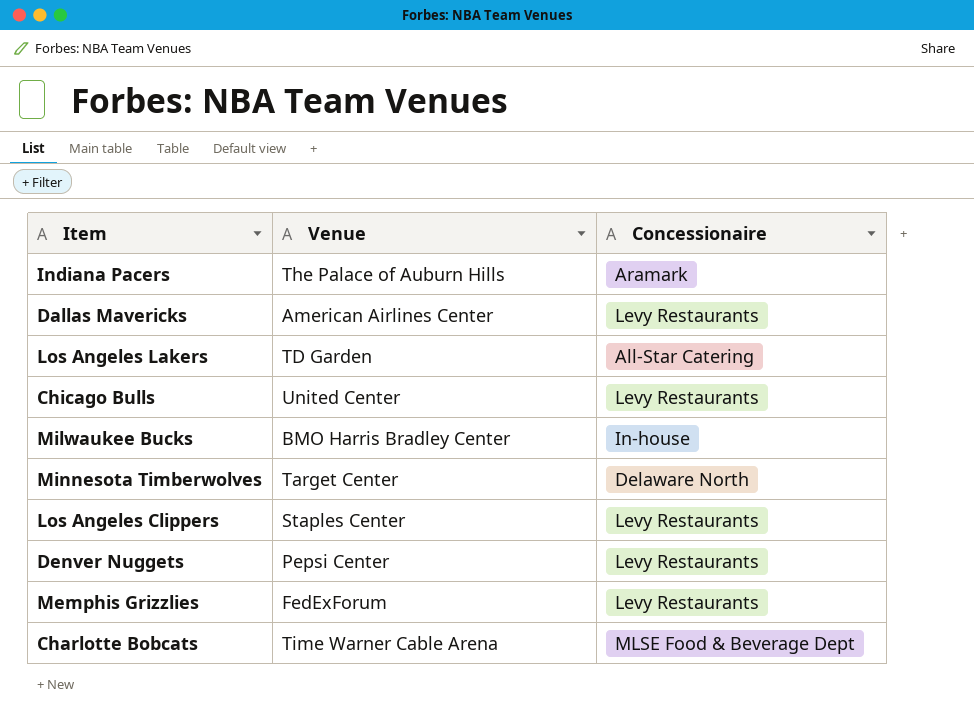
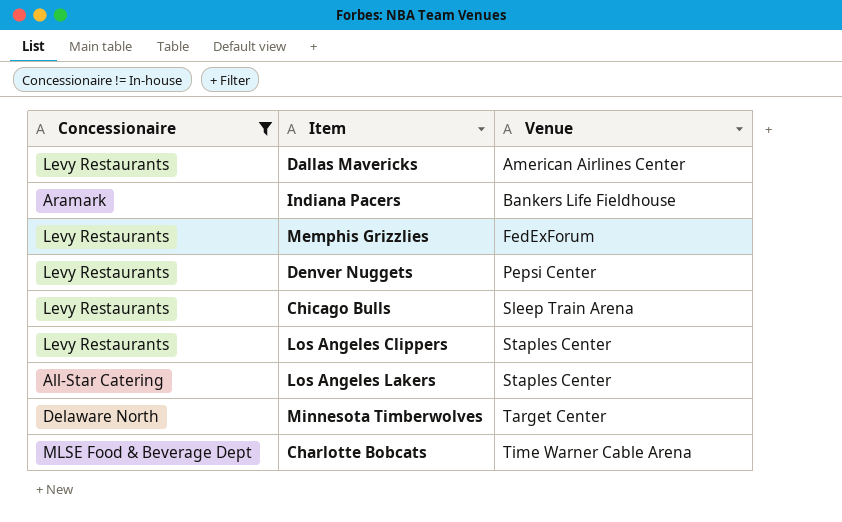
filter: none -> Concessionaire != In-house
row order: none -> Venue ascending
column Concessionaire | position: 3 -> 1
Indiana Pacers | Venue: The Palace of Auburn Hills -> Bankers Life Fieldhouse
Chicago Bulls | Venue: United Center -> Sleep Train Arena
Los Angeles Lakers | Venue: TD Garden -> Staples Center

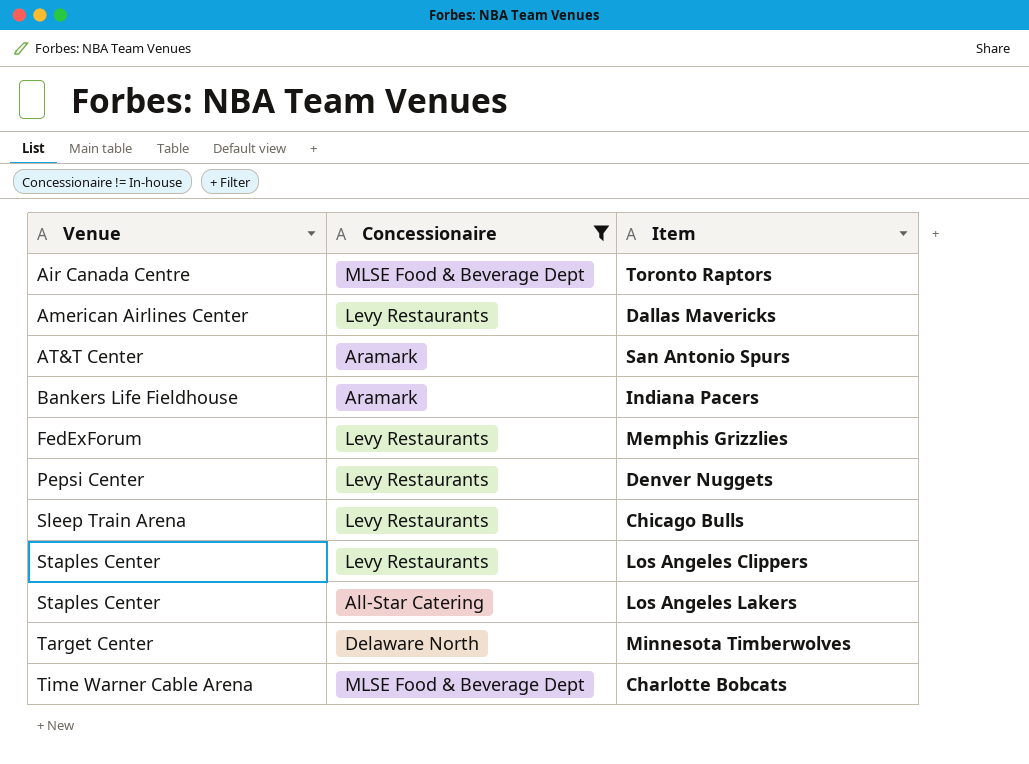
column Venue | position: 3 -> 1
row Toronto Raptors: none -> Air Canada Centre | MLSE Food & Beverage Dept
row San Antonio Spurs: none -> AT&T Center | Aramark

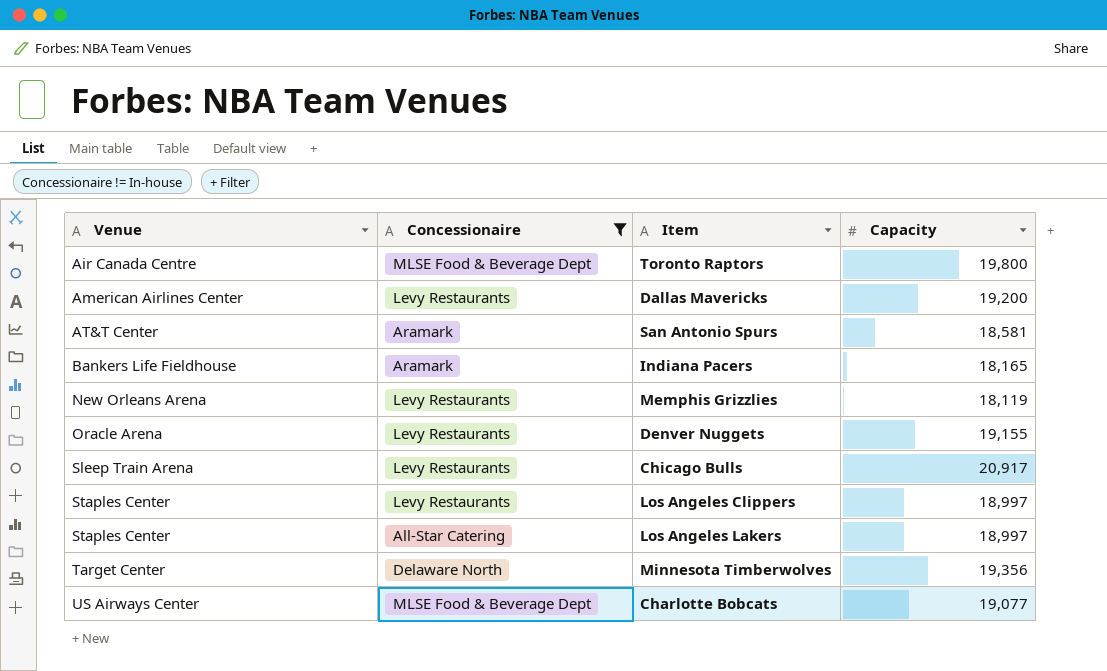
column Capacity | position: none -> 4
Memphis Grizzlies | Venue: FedExForum -> New Orleans Arena
Denver Nuggets | Venue: Pepsi Center -> Oracle Arena
Charlotte Bobcats | Venue: Time Warner Cable Arena -> US Airways Center

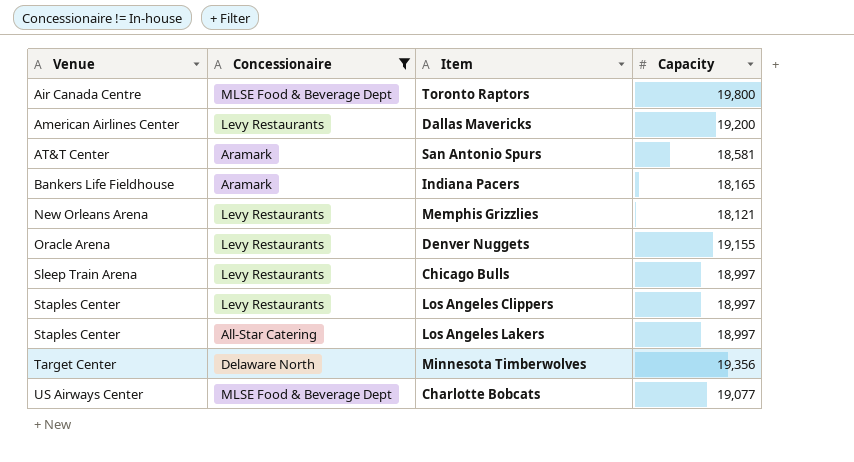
Memphis Grizzlies | Capacity: 18,119 -> 18,121
Chicago Bulls | Capacity: 20,917 -> 18,997

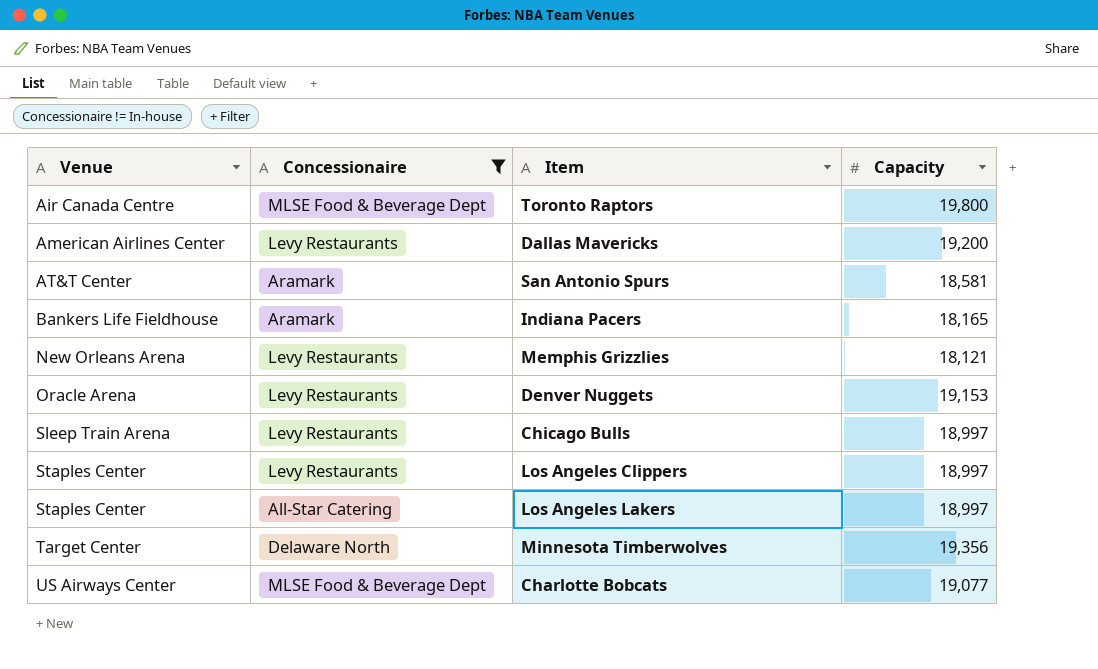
Denver Nuggets | Capacity: 19,155 -> 19,153

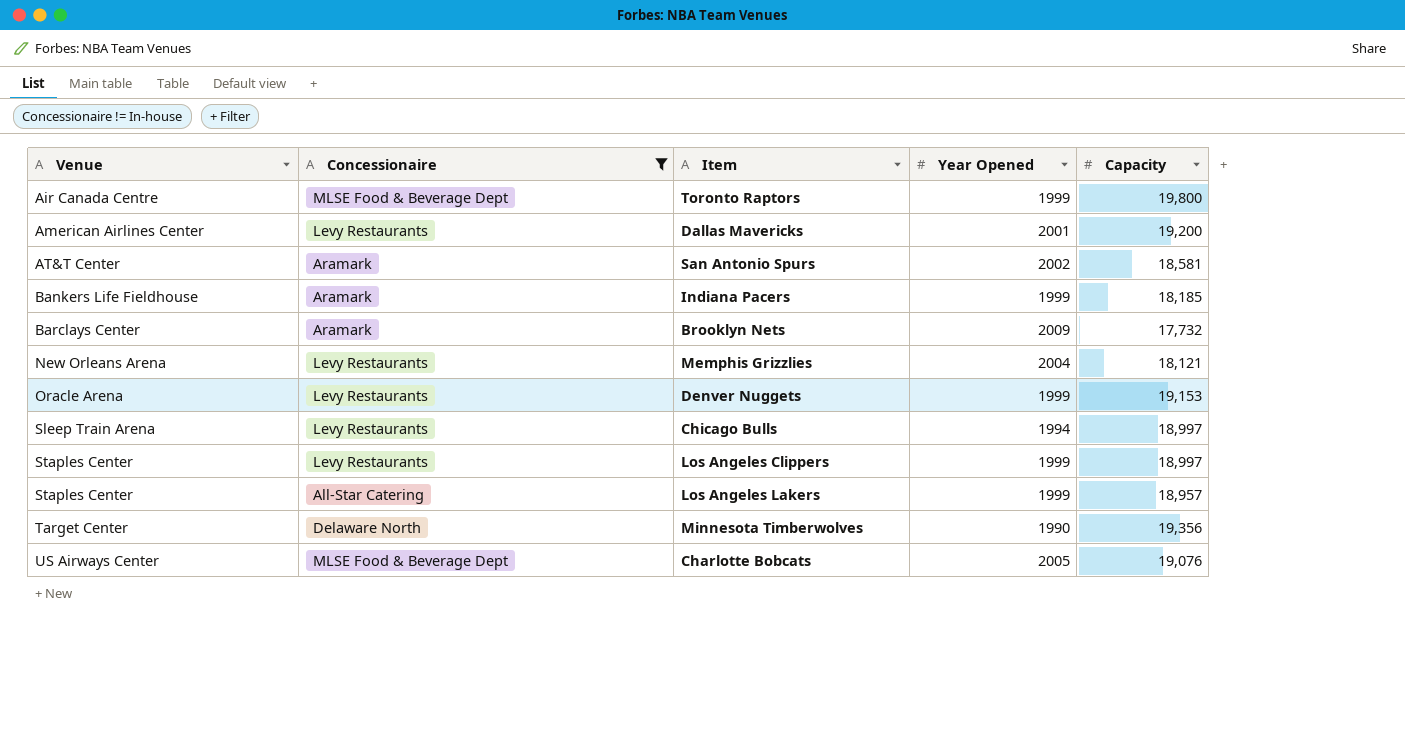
column Year Opened | position: none -> 4
Indiana Pacers | Capacity: 18,165 -> 18,185
row Brooklyn Nets: none -> Barclays Center | Aramark | 2009 | 17,732
Los Angeles Lakers | Capacity: 18,997 -> 18,957
Charlotte Bobcats | Capacity: 19,077 -> 19,076

